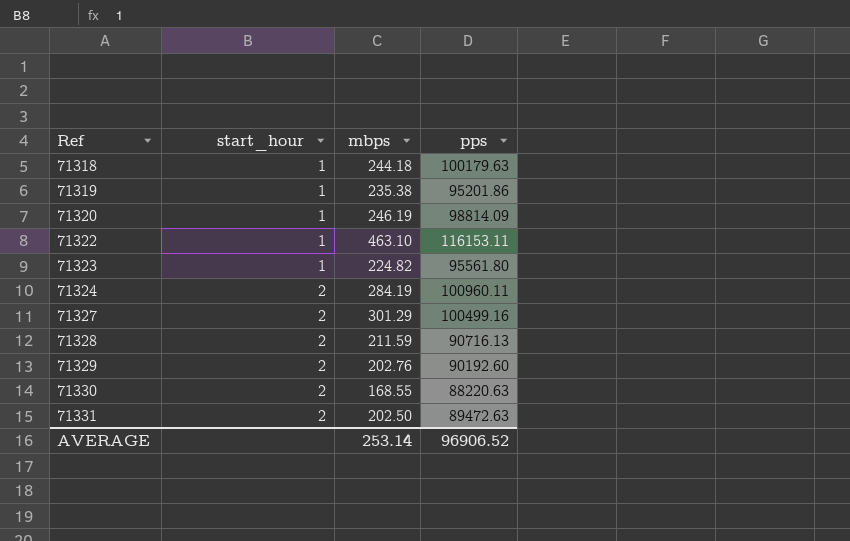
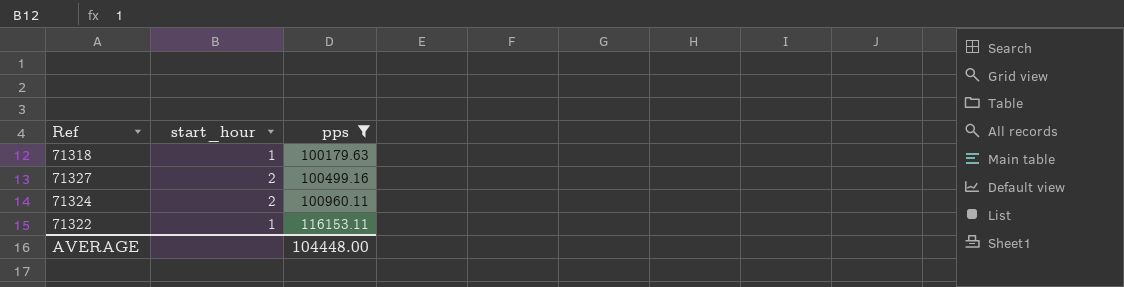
filter: none -> pps >= 100179.63
row order: Ref ascending -> pps ascending
column mbps | position: 3 -> none
AVERAGE | pps: 96906.52 -> 104448.00

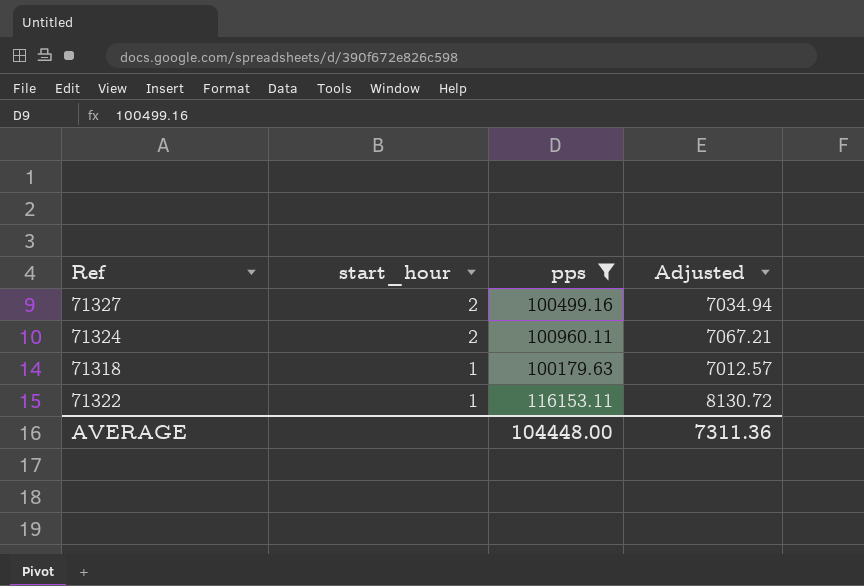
row order: pps ascending -> start_hour descending
column Adjusted | formula: none -> [pps] * 0.07

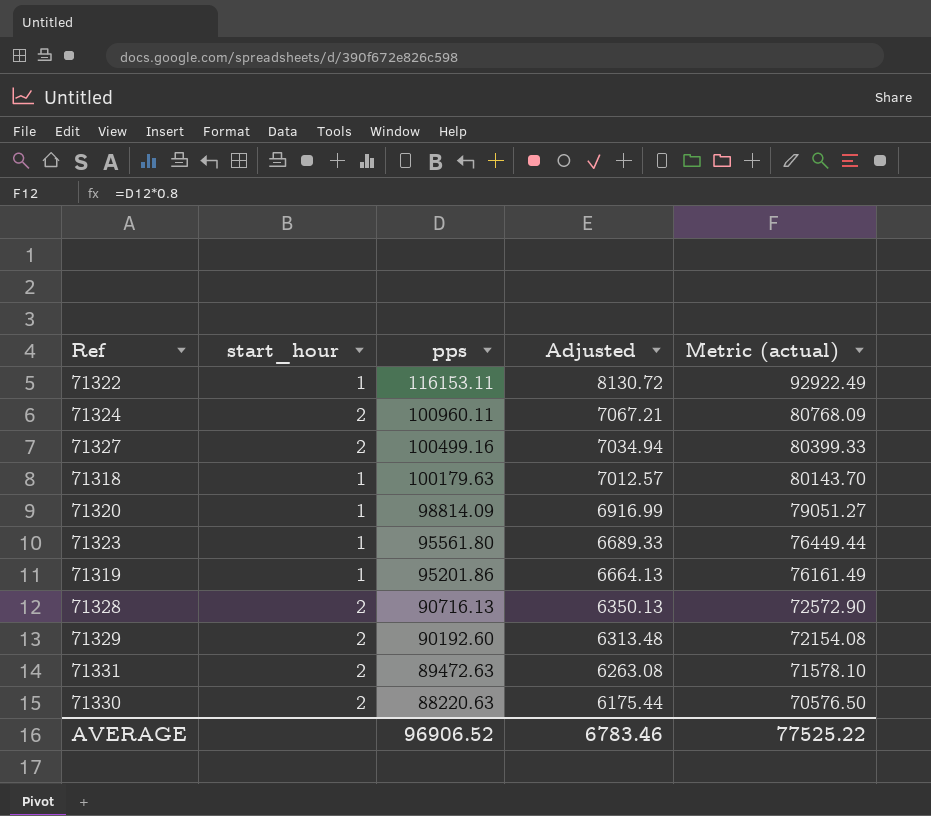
filter: pps >= 100179.63 -> none
row order: start_hour descending -> pps descending
column Metric (actual) | formula: none -> [pps] * 0.8
AVERAGE | pps: 104448.00 -> 96906.52
AVERAGE | Adjusted: 7311.36 -> 6783.46

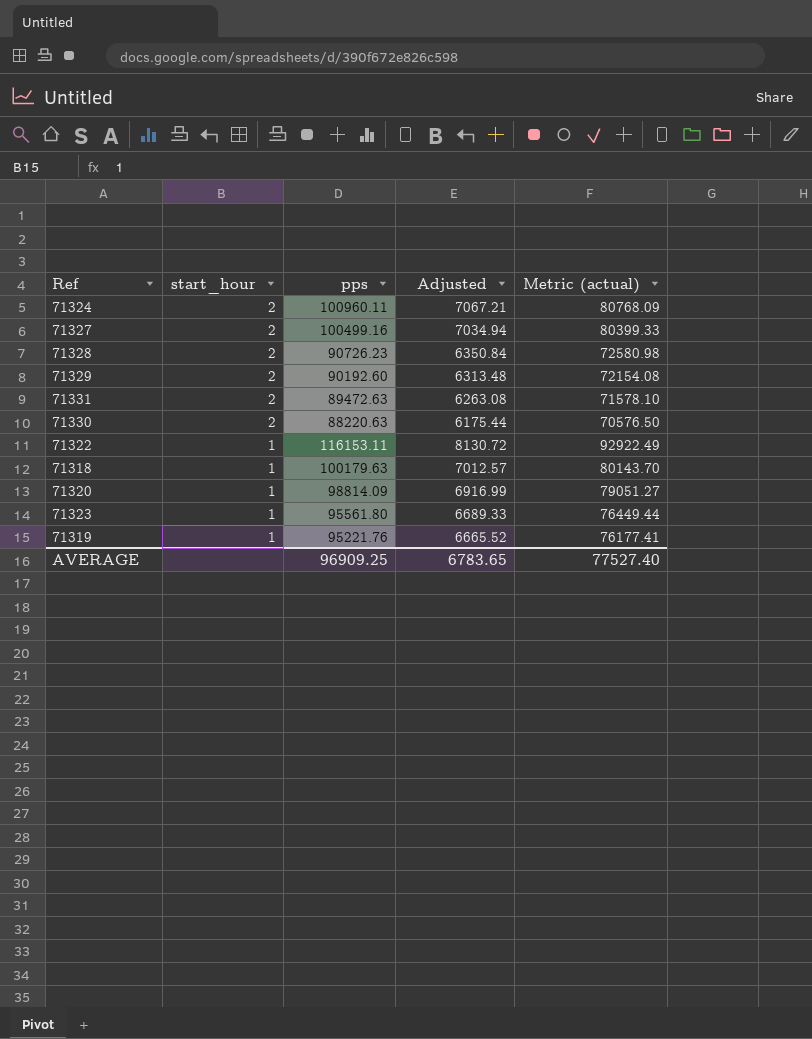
row order: pps descending -> start_hour descending
71328 | pps: 90716.13 -> 90726.23
71328 | Adjusted: 6350.13 -> 6350.84
71328 | Metric (actual): 72572.90 -> 72580.98
71319 | pps: 95201.86 -> 95221.76
71319 | Adjusted: 6664.13 -> 6665.52
71319 | Metric (actual): 76161.49 -> 76177.41
AVERAGE | pps: 96906.52 -> 96909.25
AVERAGE | Adjusted: 6783.46 -> 6783.65
AVERAGE | Metric (actual): 77525.22 -> 77527.40

